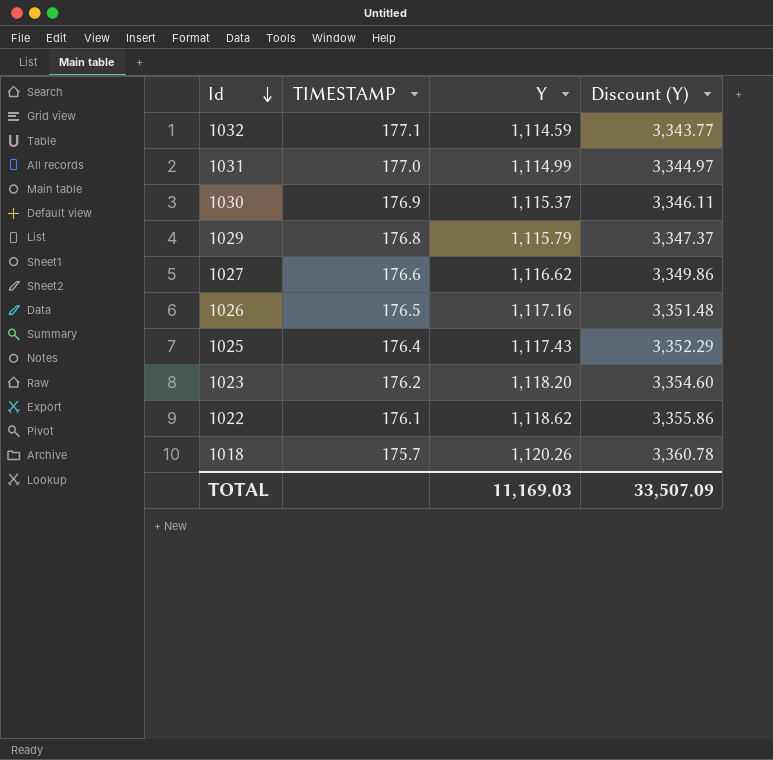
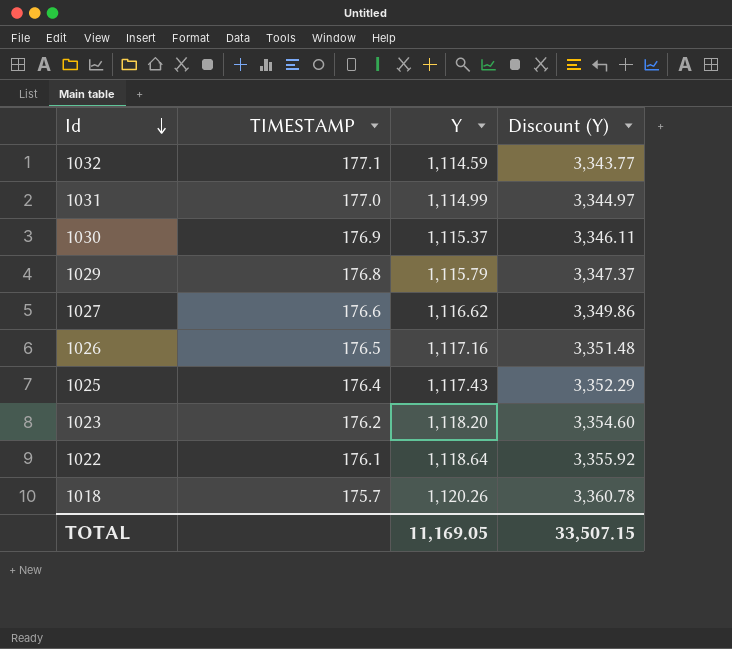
1022 | Y: 1,118.62 -> 1,118.64
1022 | Discount (Y): 3,355.86 -> 3,355.92
TOTAL | Y: 11,169.03 -> 11,169.05
TOTAL | Discount (Y): 33,507.09 -> 33,507.15

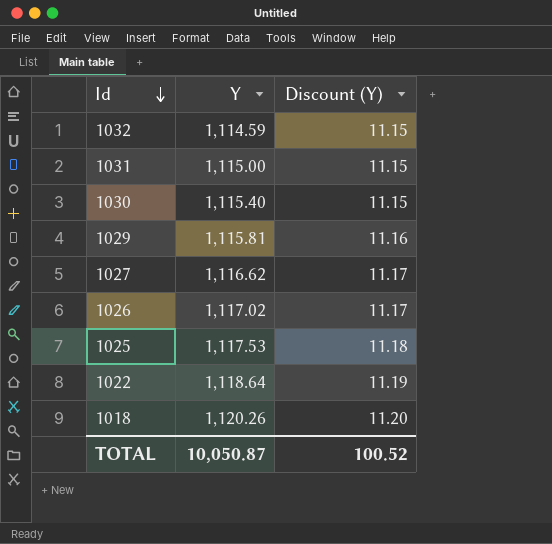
column TIMESTAMP | position: 2 -> none
column Discount (Y) | formula: [Y] * 3 -> [Y] * 0.01
row 1023: 176.2 | 1,118.20 | 3,354.60 -> none
1031 | Y: 1,114.99 -> 1,115.00
1030 | Y: 1,115.37 -> 1,115.40
1029 | Y: 1,115.79 -> 1,115.81
1026 | Y: 1,117.16 -> 1,117.02
1025 | Y: 1,117.43 -> 1,117.53
TOTAL | Y: 11,169.05 -> 10,050.87
TOTAL | Discount (Y): 33,507.15 -> 100.52

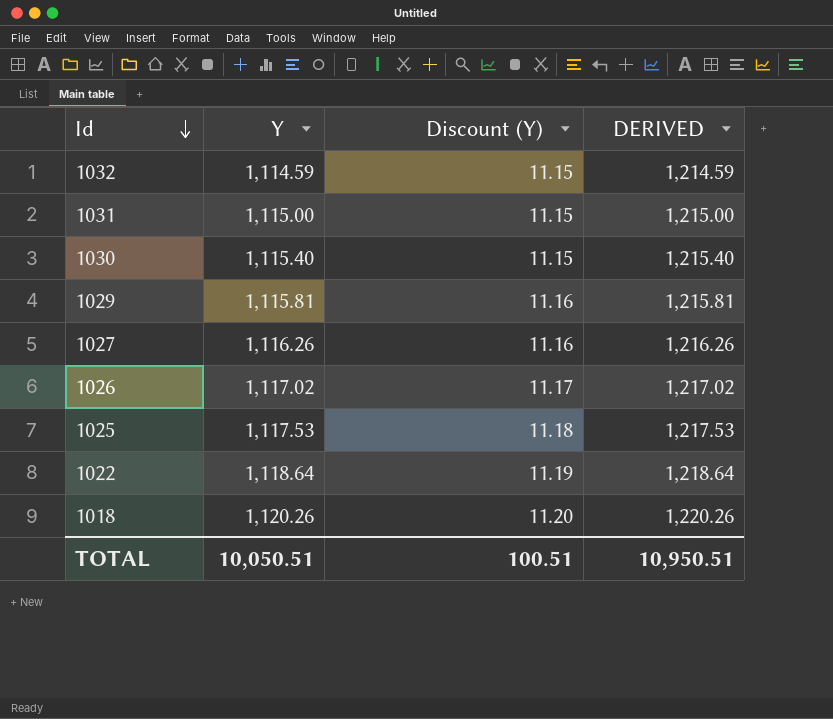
column DERIVED | formula: none -> [Y] + 100
1027 | Y: 1,116.62 -> 1,116.26
1027 | Discount (Y): 11.17 -> 11.16
TOTAL | Y: 10,050.87 -> 10,050.51
TOTAL | Discount (Y): 100.52 -> 100.51

